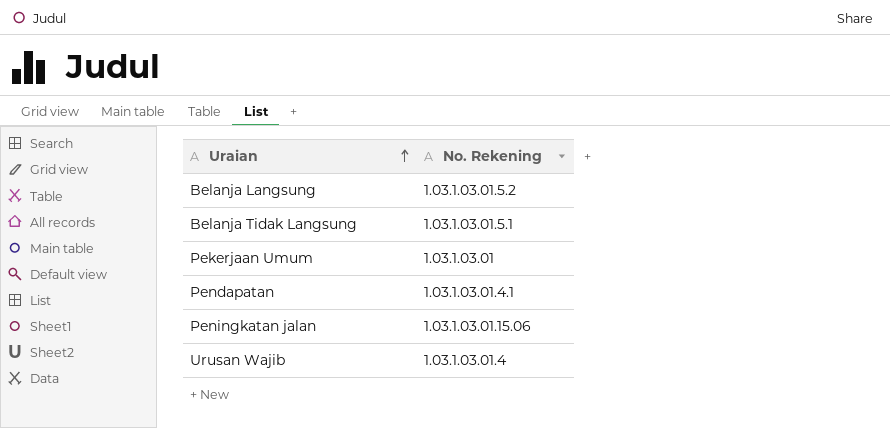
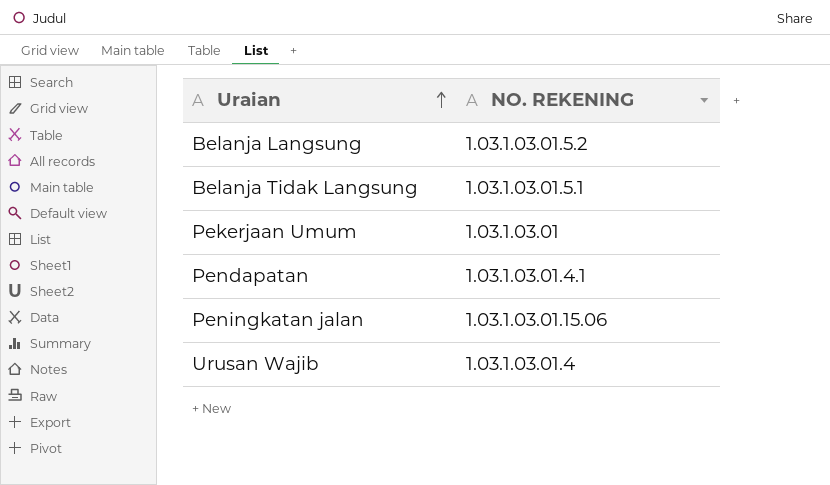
column name: No. Rekening -> NO. REKENING

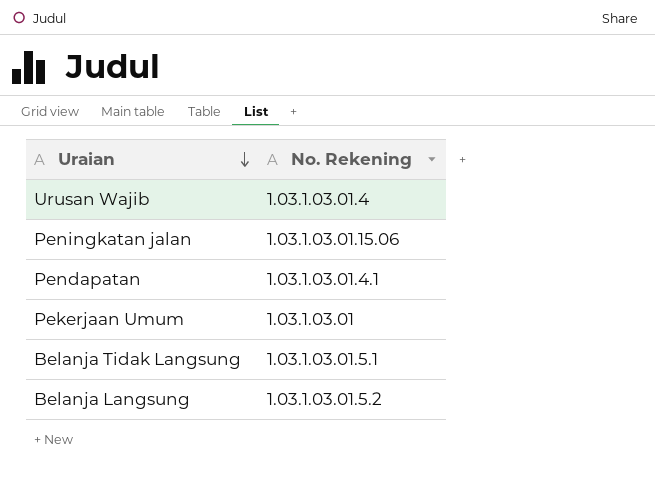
row order: Uraian ascending -> Uraian descending
column name: NO. REKENING -> No. Rekening

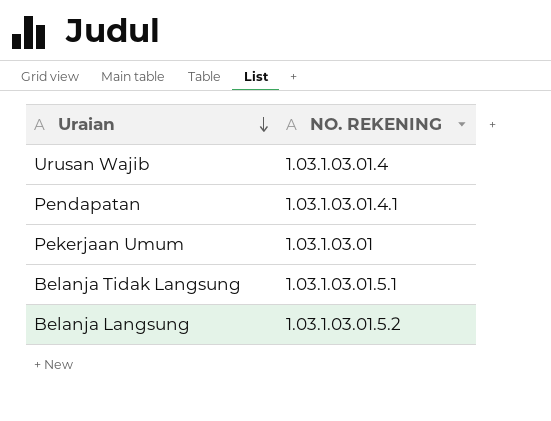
column name: No. Rekening -> NO. REKENING
row Peningkatan jalan: 1.03.1.03.01.15.06 -> none

